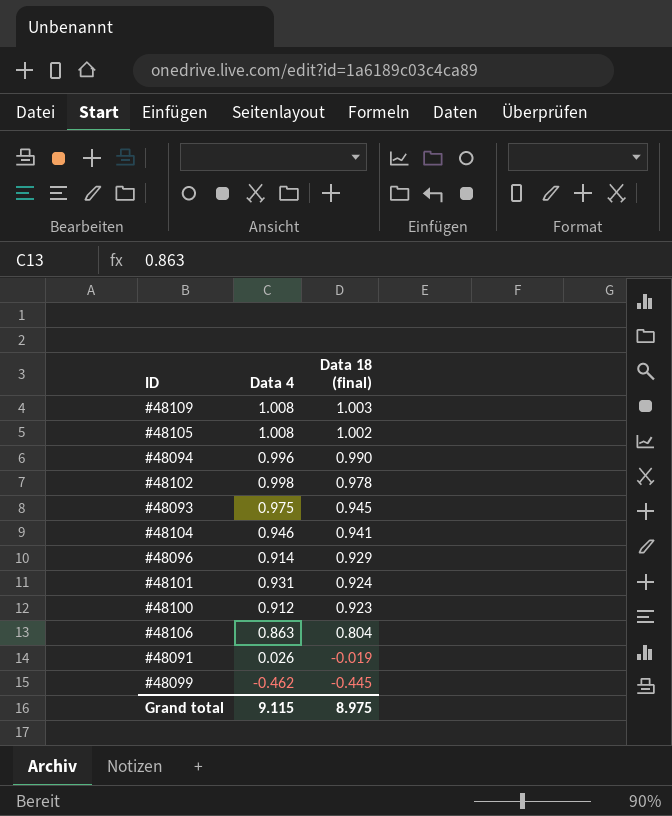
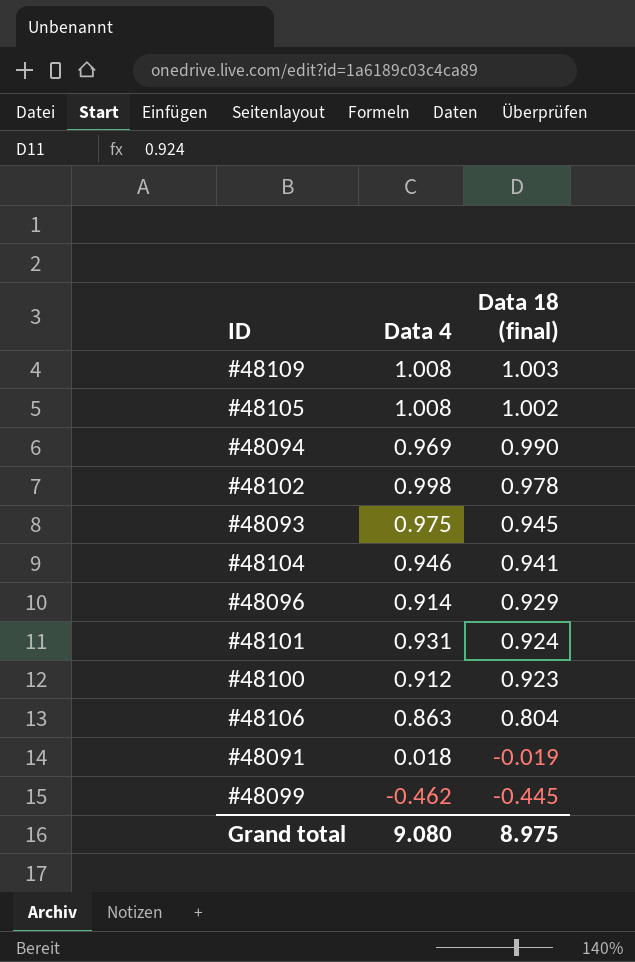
#48094 | Data 4: 0.996 -> 0.969
#48091 | Data 4: 0.026 -> 0.018
Grand total | Data 4: 9.115 -> 9.080

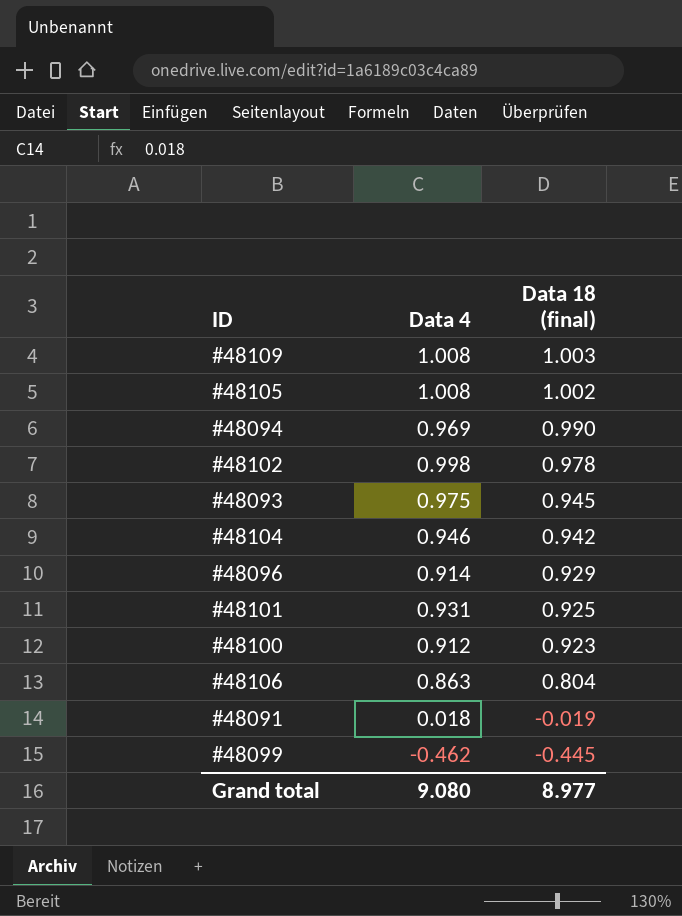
#48104 | Data 18 (final): 0.941 -> 0.942
#48101 | Data 18 (final): 0.924 -> 0.925
Grand total | Data 18 (final): 8.975 -> 8.977

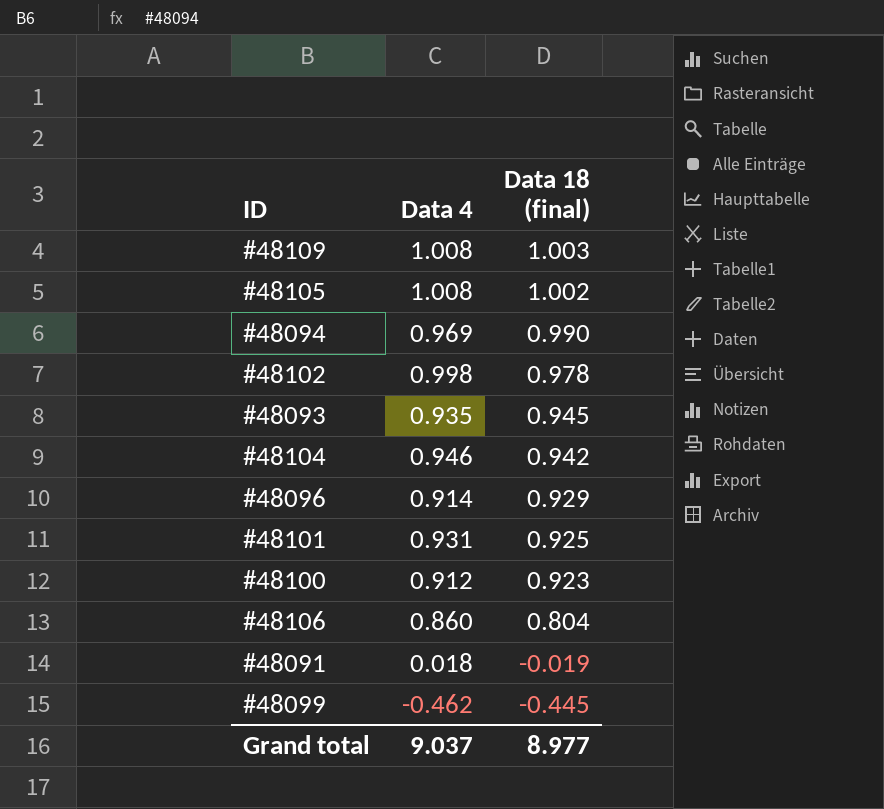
#48093 | Data 4: 0.975 -> 0.935
#48106 | Data 4: 0.863 -> 0.860
Grand total | Data 4: 9.080 -> 9.037

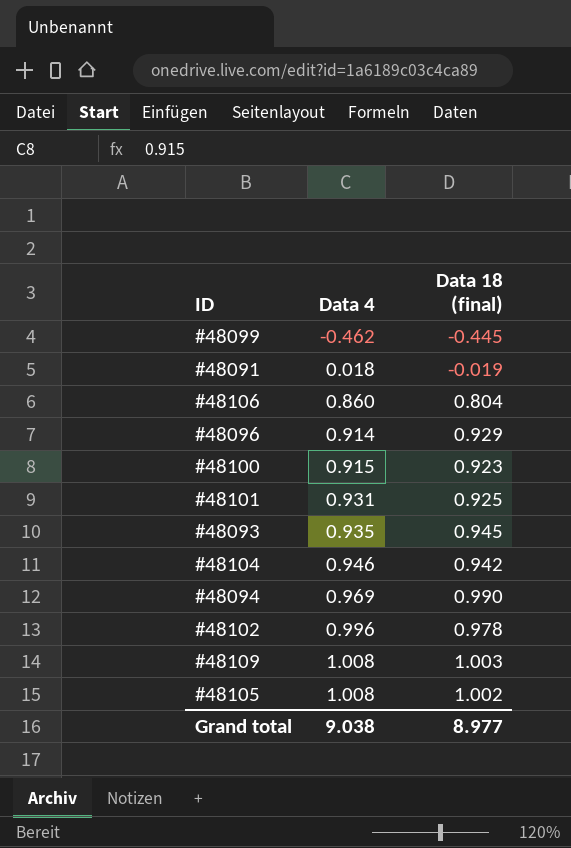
row order: Data 18 (final) descending -> Data 4 ascending
#48100 | Data 4: 0.912 -> 0.915
#48102 | Data 4: 0.998 -> 0.996
Grand total | Data 4: 9.037 -> 9.038

